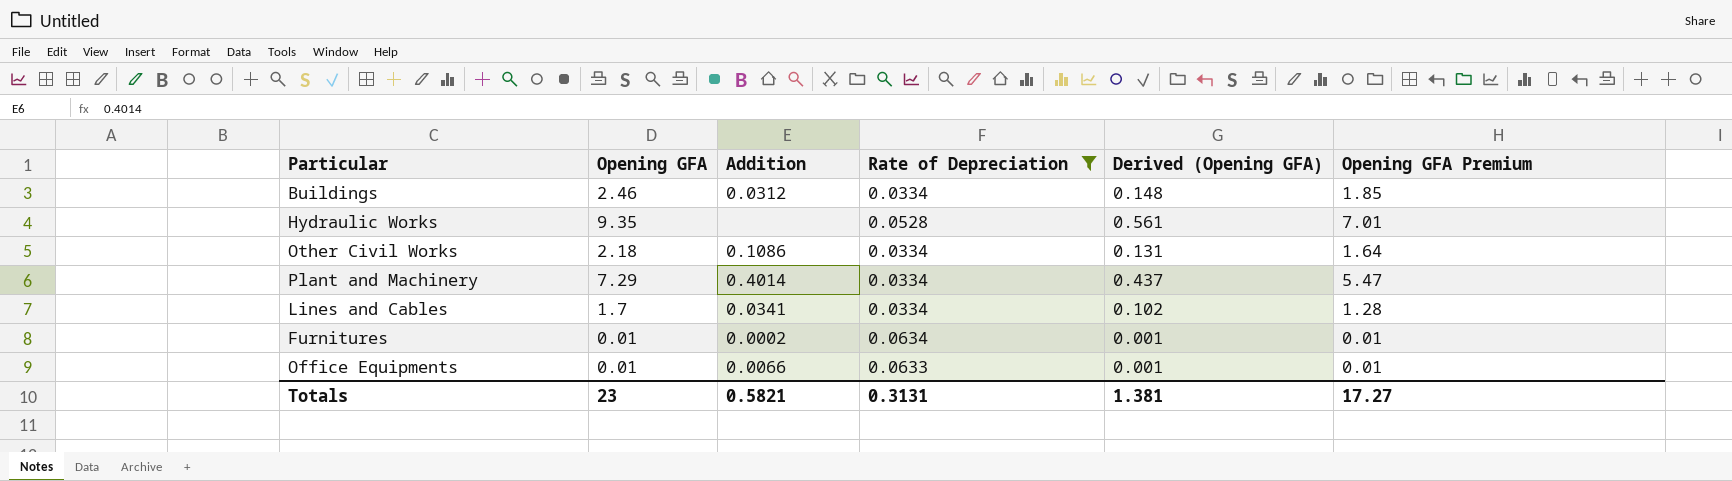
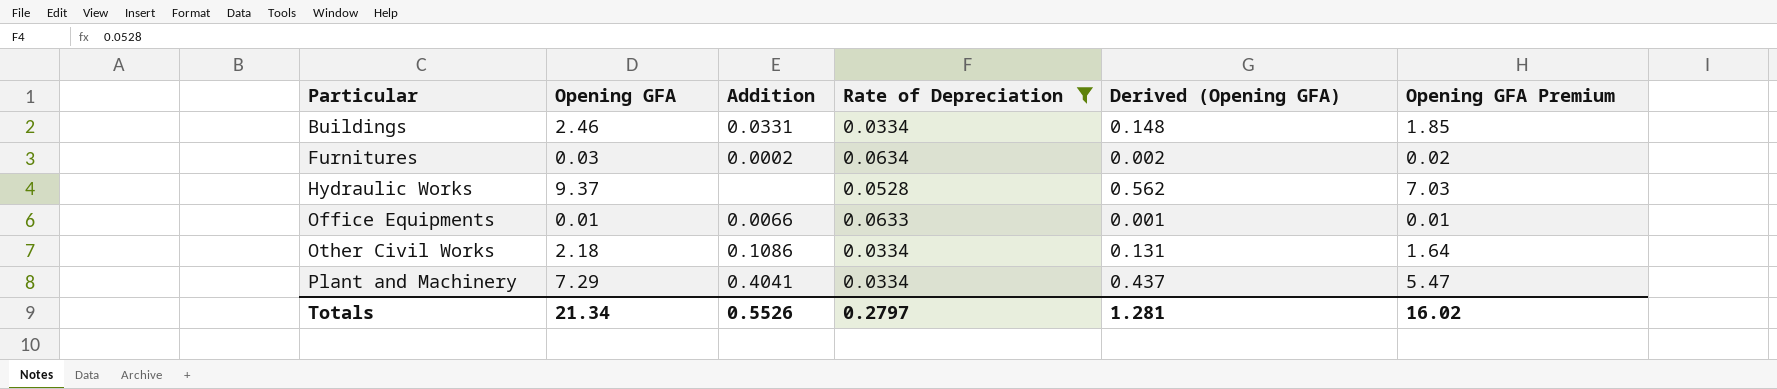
row order: none -> Particular ascending
row Lines and Cables: 1.7 | 0.0341 | 0.0334 | 0.102 | 1.28 -> none
Buildings | Addition: 0.0312 -> 0.0331
Furnitures | Opening GFA: 0.01 -> 0.03
Furnitures | Derived (Opening GFA): 0.001 -> 0.002
Furnitures | Opening GFA Premium: 0.01 -> 0.02
Hydraulic Works | Opening GFA: 9.35 -> 9.37
Hydraulic Works | Derived (Opening GFA): 0.561 -> 0.562
Hydraulic Works | Opening GFA Premium: 7.01 -> 7.03
Plant and Machinery | Addition: 0.4014 -> 0.4041
Totals | Opening GFA: 23 -> 21.34
Totals | Addition: 0.5821 -> 0.5526
Totals | Rate of Depreciation: 0.3131 -> 0.2797
Totals | Derived (Opening GFA): 1.381 -> 1.281
Totals | Opening GFA Premium: 17.27 -> 16.02

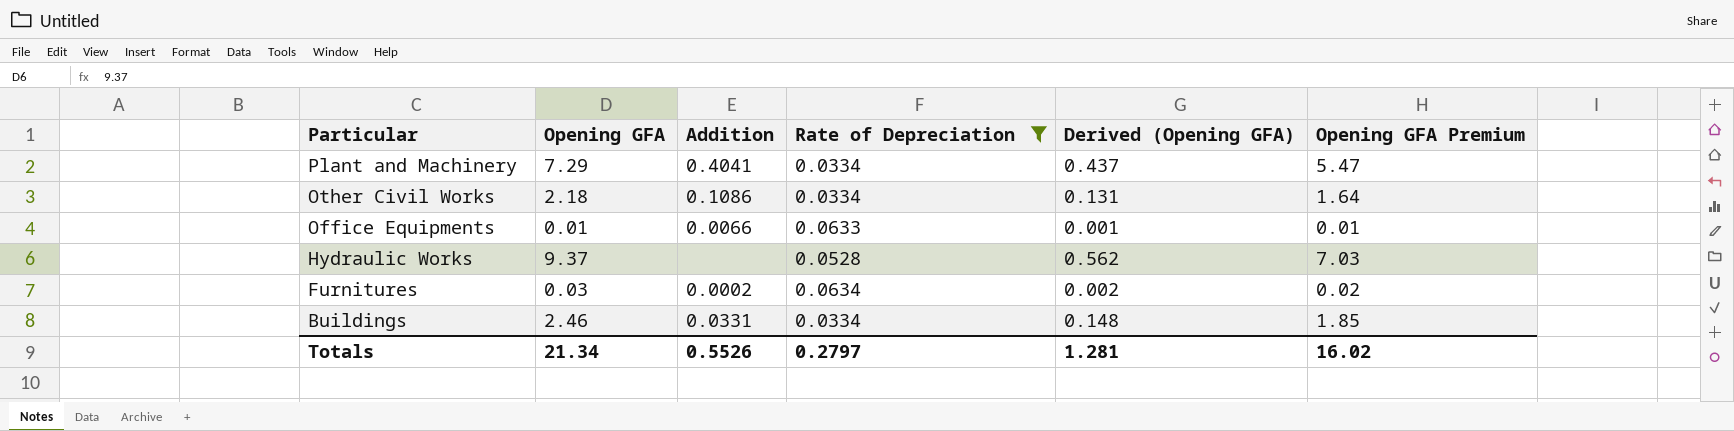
row order: Particular ascending -> Particular descending

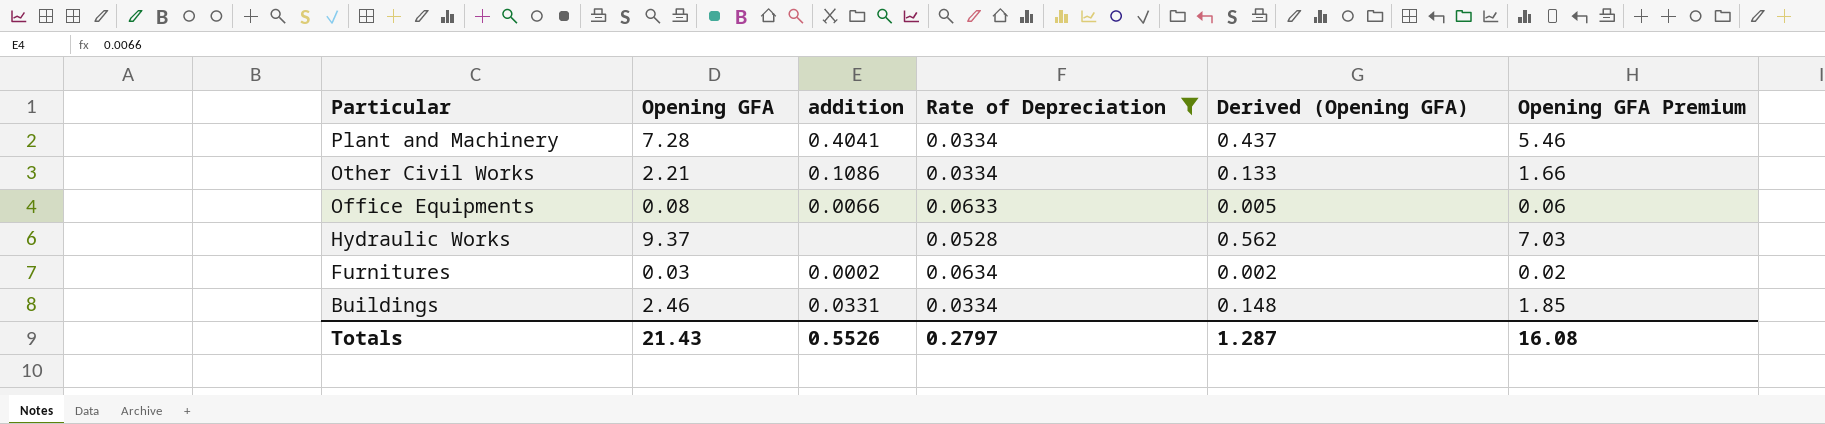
column name: Addition -> addition
Plant and Machinery | Opening GFA: 7.29 -> 7.28
Plant and Machinery | Opening GFA Premium: 5.47 -> 5.46
Other Civil Works | Opening GFA: 2.18 -> 2.21
Other Civil Works | Derived (Opening GFA): 0.131 -> 0.133
Other Civil Works | Opening GFA Premium: 1.64 -> 1.66
Office Equipments | Opening GFA: 0.01 -> 0.08
Office Equipments | Derived (Opening GFA): 0.001 -> 0.005
Office Equipments | Opening GFA Premium: 0.01 -> 0.06
Totals | Opening GFA: 21.34 -> 21.43
Totals | Derived (Opening GFA): 1.281 -> 1.287
Totals | Opening GFA Premium: 16.02 -> 16.08

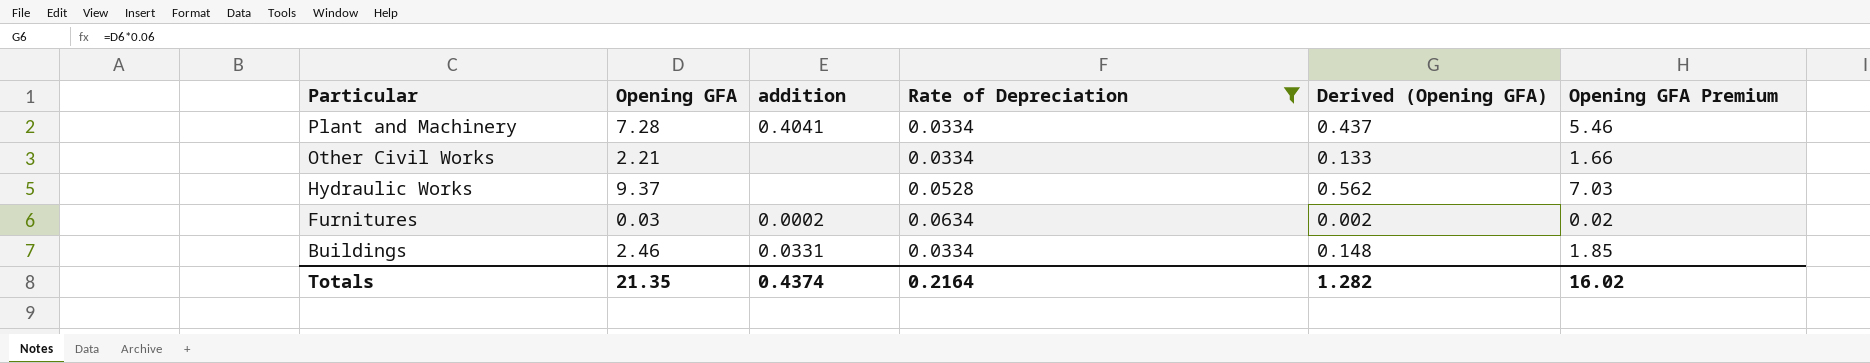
row Office Equipments: 0.08 | 0.0066 | 0.0633 | 0.005 | 0.06 -> none
Other Civil Works | addition: 0.1086 -> none
Totals | Opening GFA: 21.43 -> 21.35
Totals | addition: 0.5526 -> 0.4374
Totals | Rate of Depreciation: 0.2797 -> 0.2164
Totals | Derived (Opening GFA): 1.287 -> 1.282
Totals | Opening GFA Premium: 16.08 -> 16.02

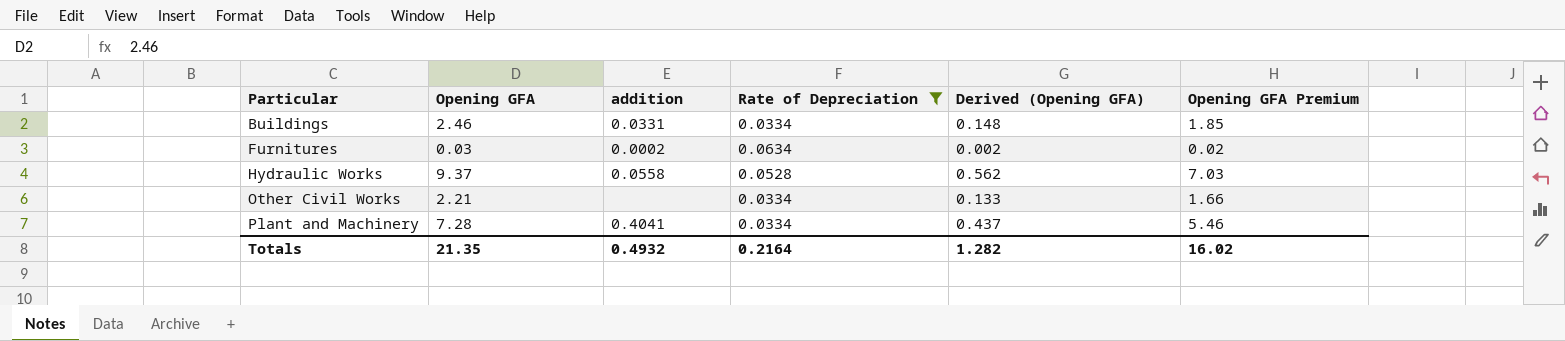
row order: Particular descending -> Particular ascending
Hydraulic Works | addition: none -> 0.0558
Totals | addition: 0.4374 -> 0.4932

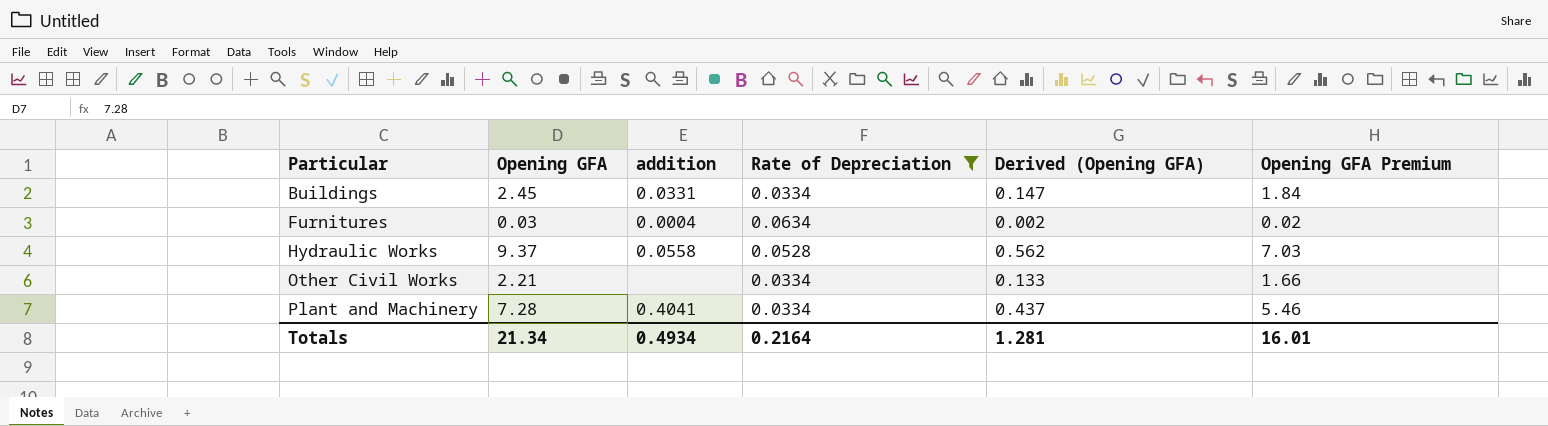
Buildings | Opening GFA: 2.46 -> 2.45
Buildings | Derived (Opening GFA): 0.148 -> 0.147
Buildings | Opening GFA Premium: 1.85 -> 1.84
Furnitures | addition: 0.0002 -> 0.0004
Totals | Opening GFA: 21.35 -> 21.34
Totals | addition: 0.4932 -> 0.4934
Totals | Derived (Opening GFA): 1.282 -> 1.281
Totals | Opening GFA Premium: 16.02 -> 16.01

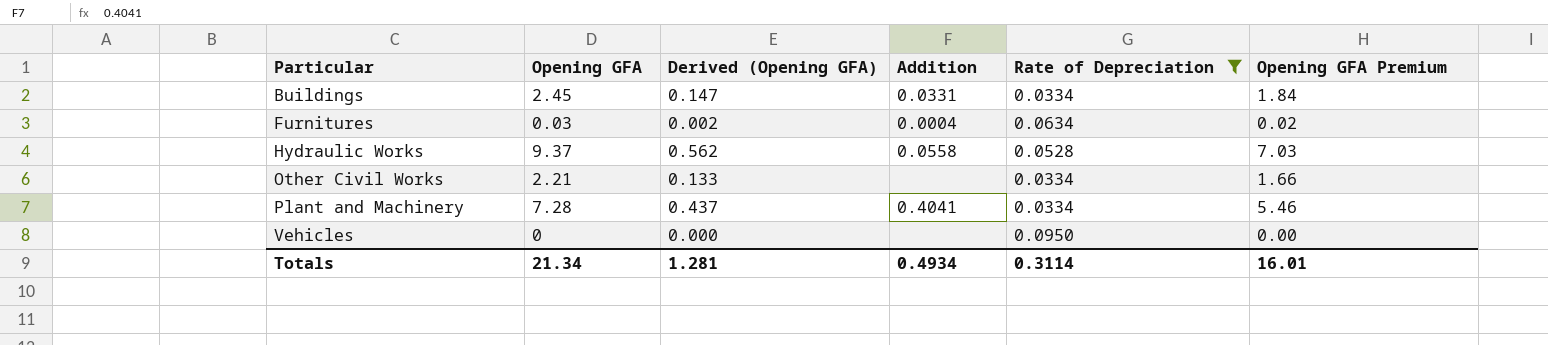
column Derived (Opening GFA) | position: 5 -> 3
column name: addition -> Addition
row Vehicles: none -> 0 | 0.000 | none | 0.0950 | 0.00
Totals | Rate of Depreciation: 0.2164 -> 0.3114

